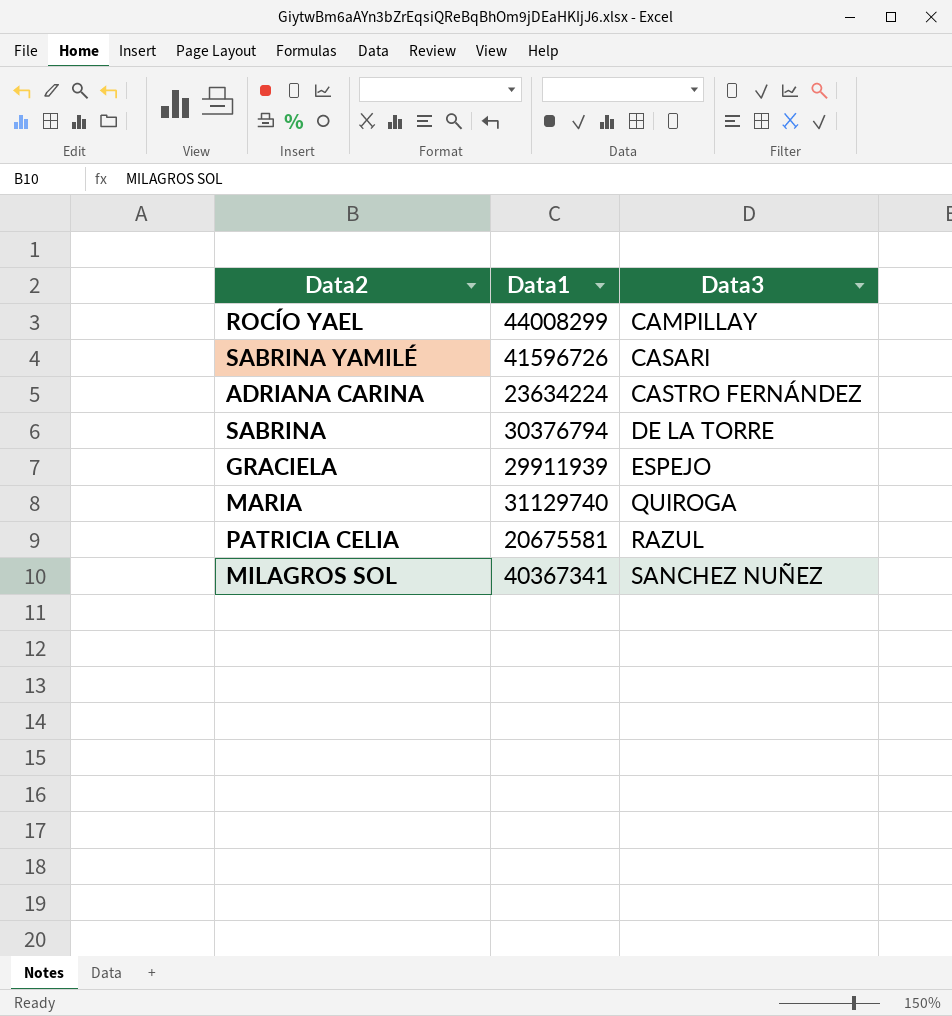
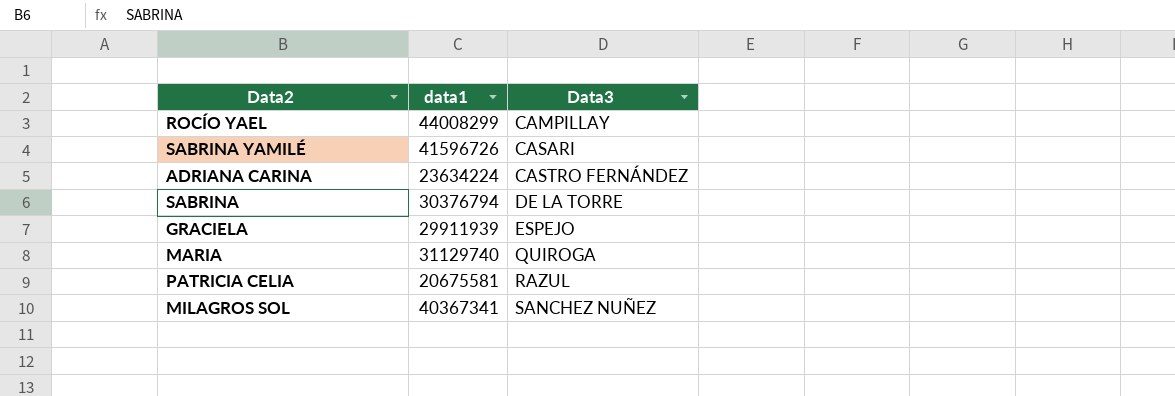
column name: Data1 -> data1

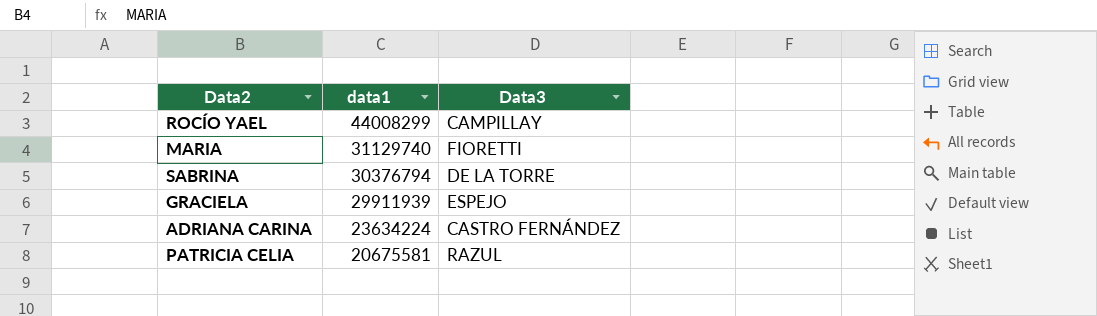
row order: Data3 ascending -> data1 descending
row SABRINA YAMILÉ: 41596726 | CASARI -> none
row MILAGROS SOL: 40367341 | SANCHEZ NUÑEZ -> none
MARIA | Data3: QUIROGA -> FIORETTI

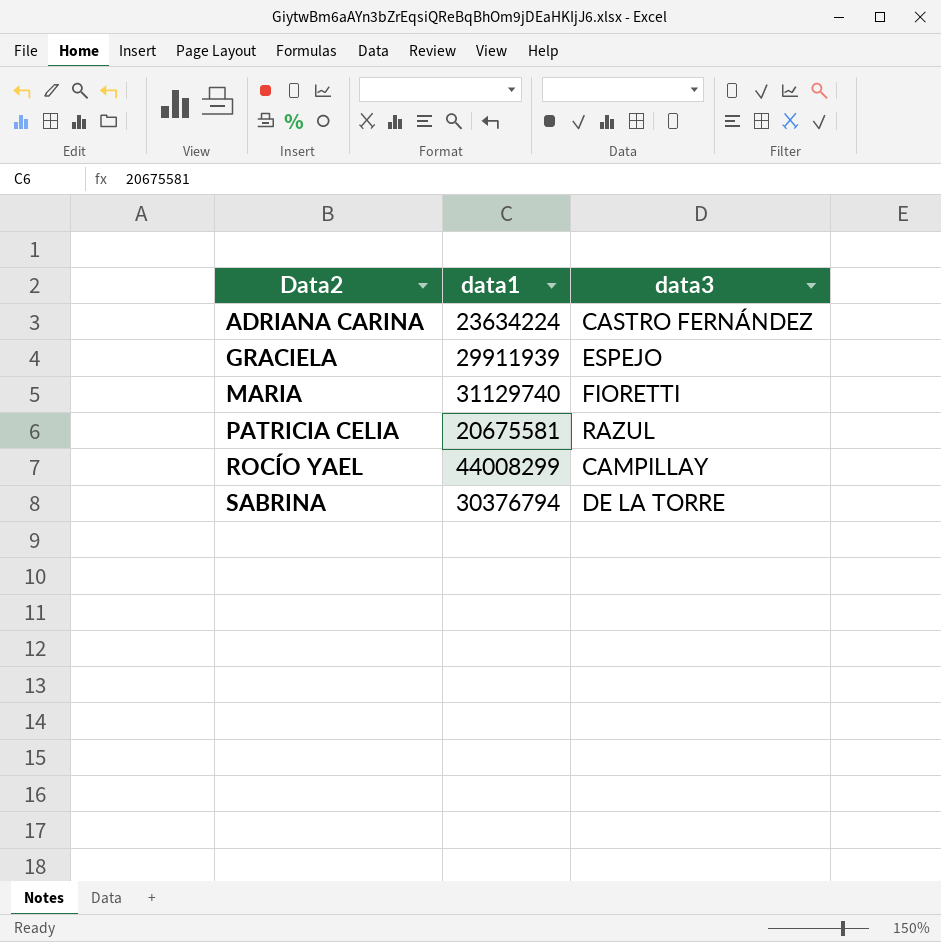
row order: data1 descending -> Data2 ascending
column name: Data3 -> data3

